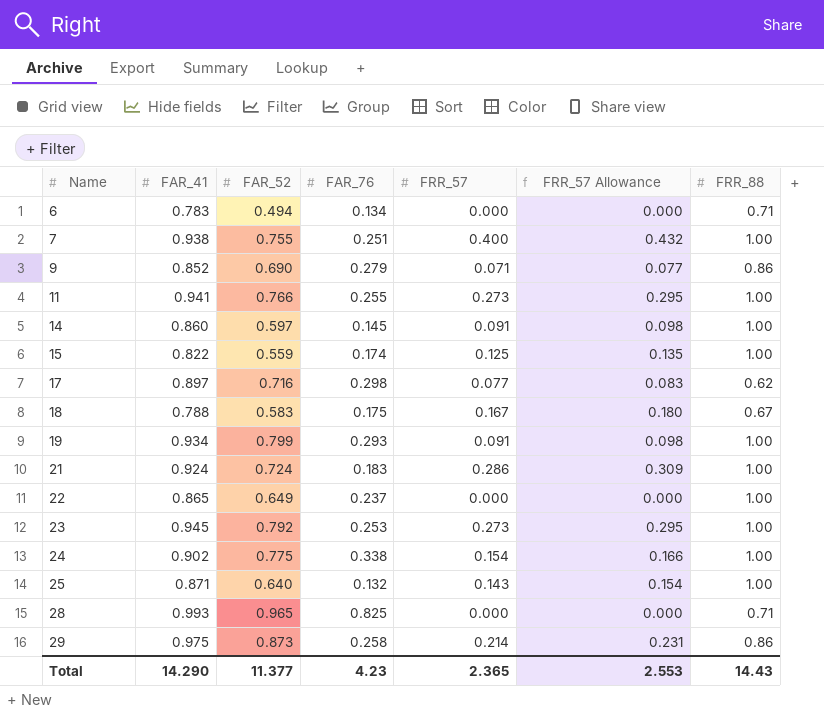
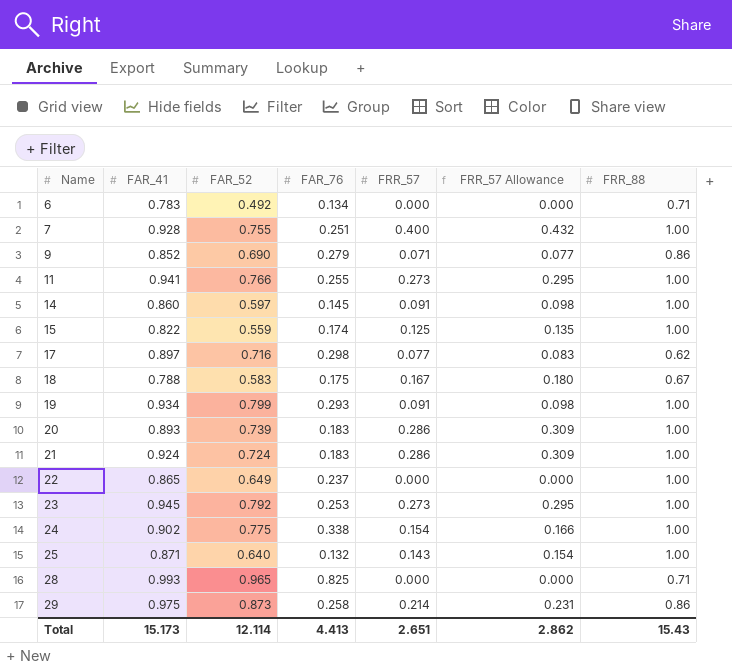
6 | FAR_52: 0.494 -> 0.492
7 | FAR_41: 0.938 -> 0.928
row 20: none -> 0.893 | 0.739 | 0.183 | 0.286 | 0.309 | 1.00
Total | FAR_41: 14.290 -> 15.173
Total | FAR_52: 11.377 -> 12.114
Total | FAR_76: 4.23 -> 4.413
Total | FRR_57: 2.365 -> 2.651
Total | FRR_57 Allowance: 2.553 -> 2.862
Total | FRR_88: 14.43 -> 15.43

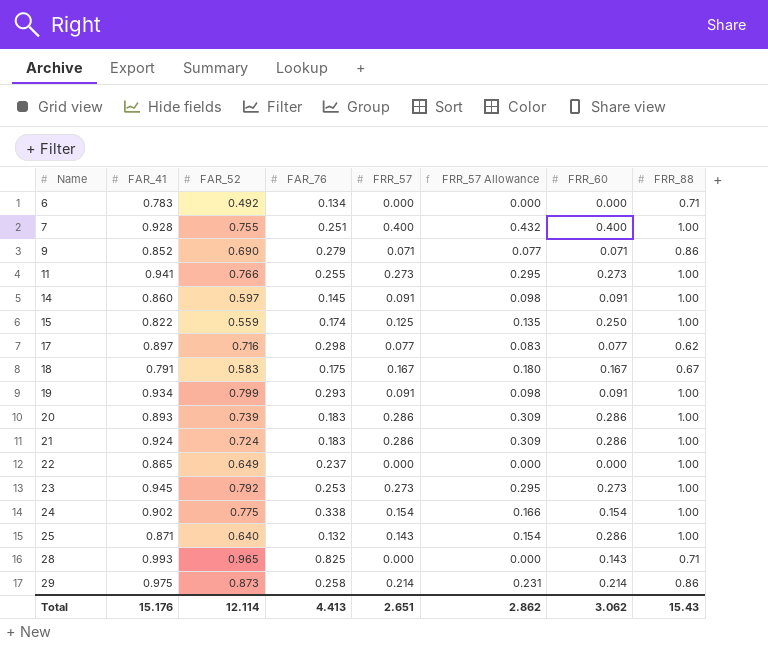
column FRR_60 | position: none -> 7
18 | FAR_41: 0.788 -> 0.791
Total | FAR_41: 15.173 -> 15.176

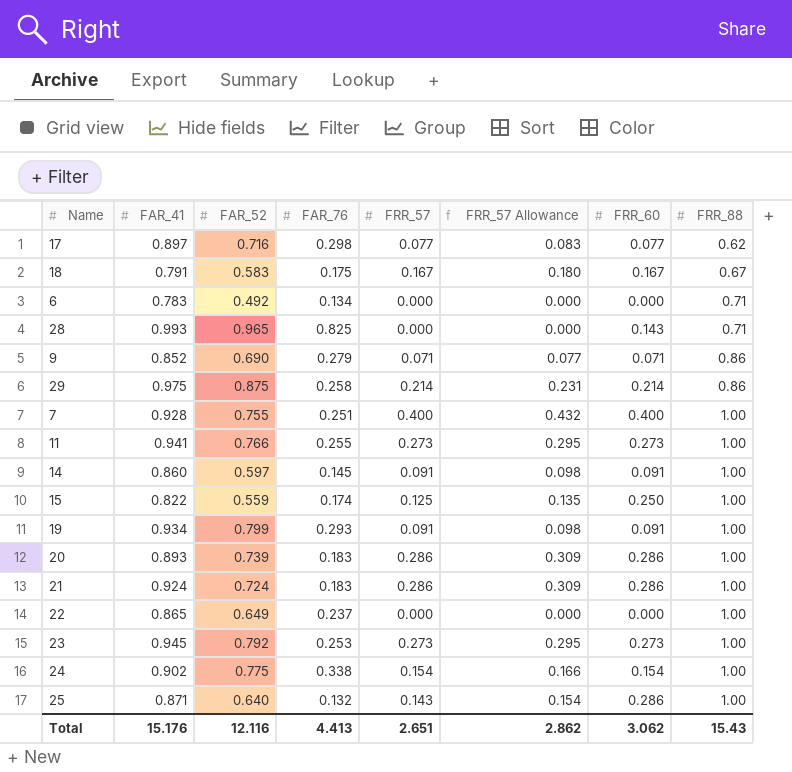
row order: Name ascending -> FRR_88 ascending
29 | FAR_52: 0.873 -> 0.875
Total | FAR_52: 12.114 -> 12.116

